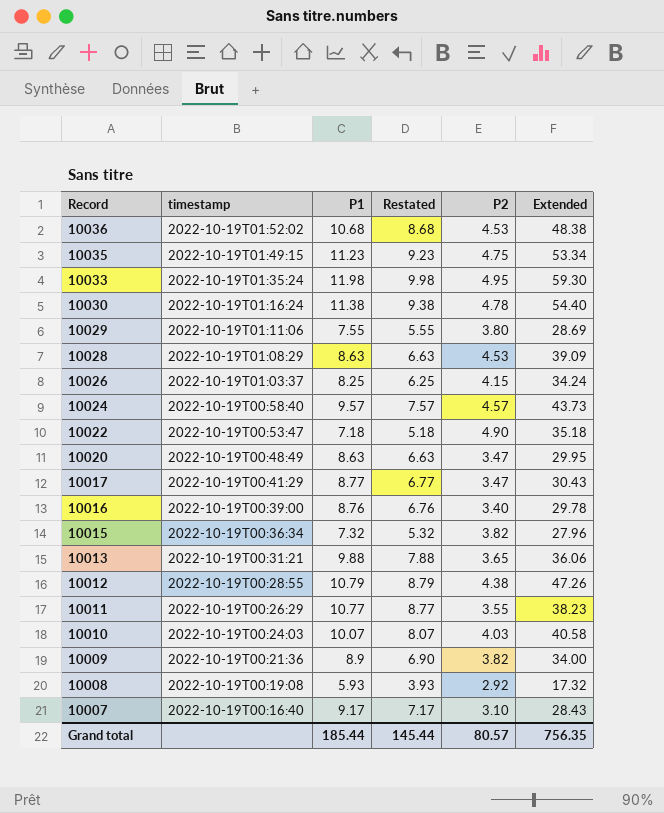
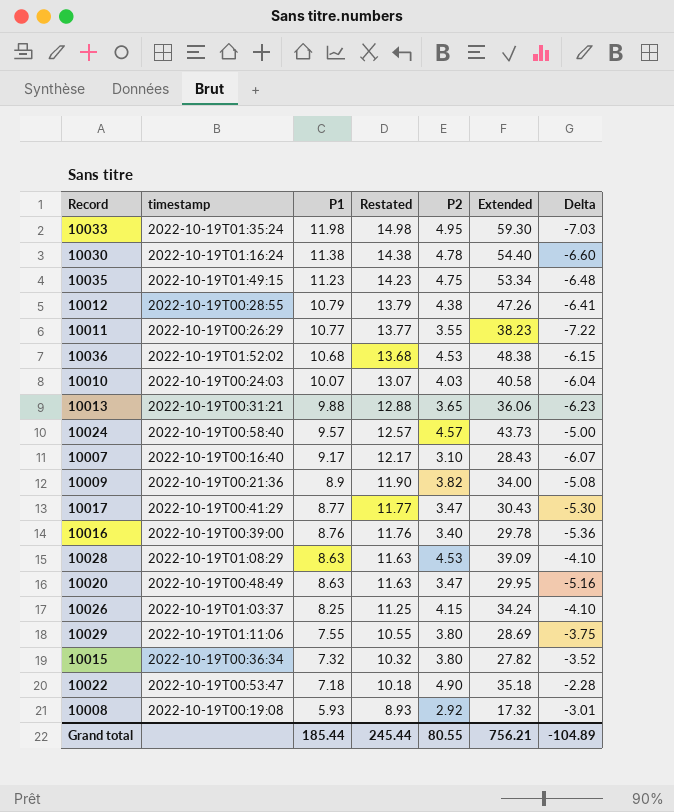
row order: Record descending -> P1 descending
column Restated | formula: [P1] - 2 -> [P1] + 3
column Delta | formula: none -> [P2] - [P1]
10015 | P2: 3.82 -> 3.80
10015 | Extended: 27.96 -> 27.82
Grand total | Restated: 145.44 -> 245.44
Grand total | P2: 80.57 -> 80.55
Grand total | Extended: 756.35 -> 756.21

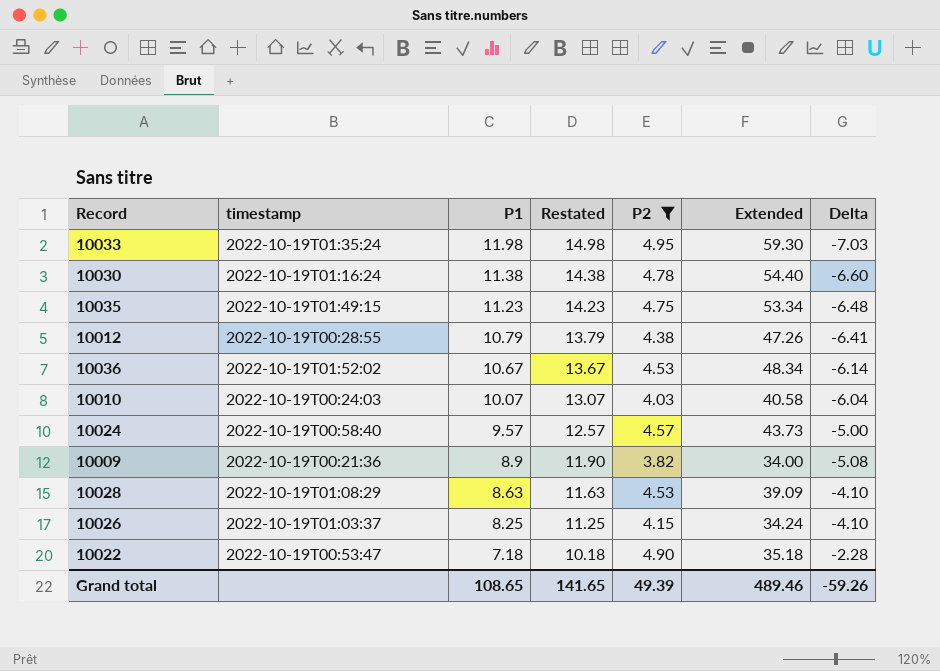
filter: none -> P2 >= 3.82
10036 | P1: 10.68 -> 10.67
10036 | Restated: 13.68 -> 13.67
10036 | Extended: 48.38 -> 48.34
10036 | Delta: -6.15 -> -6.14
Grand total | P1: 185.44 -> 108.65
Grand total | Restated: 245.44 -> 141.65
Grand total | P2: 80.55 -> 49.39
Grand total | Extended: 756.21 -> 489.46
Grand total | Delta: -104.89 -> -59.26

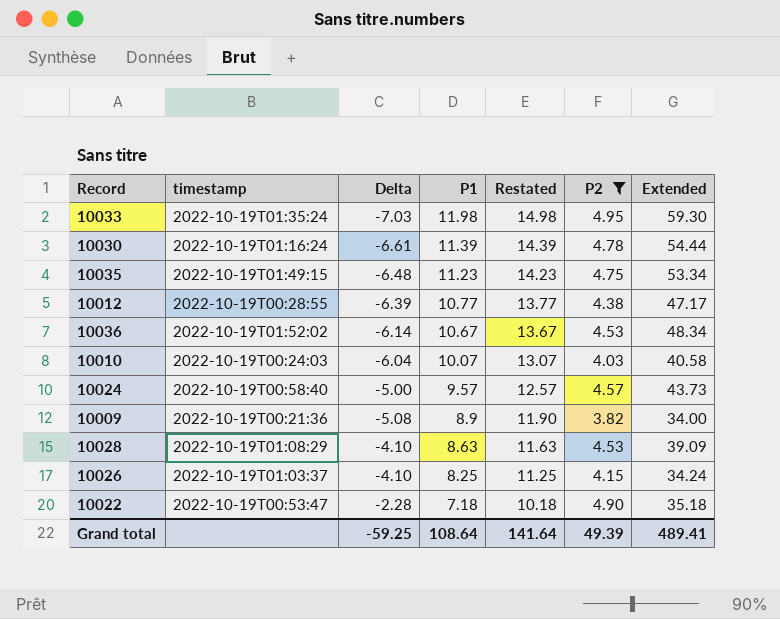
column Delta | position: 7 -> 3
10030 | Delta: -6.60 -> -6.61
10030 | P1: 11.38 -> 11.39
10030 | Restated: 14.38 -> 14.39
10030 | Extended: 54.40 -> 54.44
10012 | Delta: -6.41 -> -6.39
10012 | P1: 10.79 -> 10.77
10012 | Restated: 13.79 -> 13.77
10012 | Extended: 47.26 -> 47.17
Grand total | Delta: -59.26 -> -59.25
Grand total | P1: 108.65 -> 108.64
Grand total | Restated: 141.65 -> 141.64
Grand total | Extended: 489.46 -> 489.41

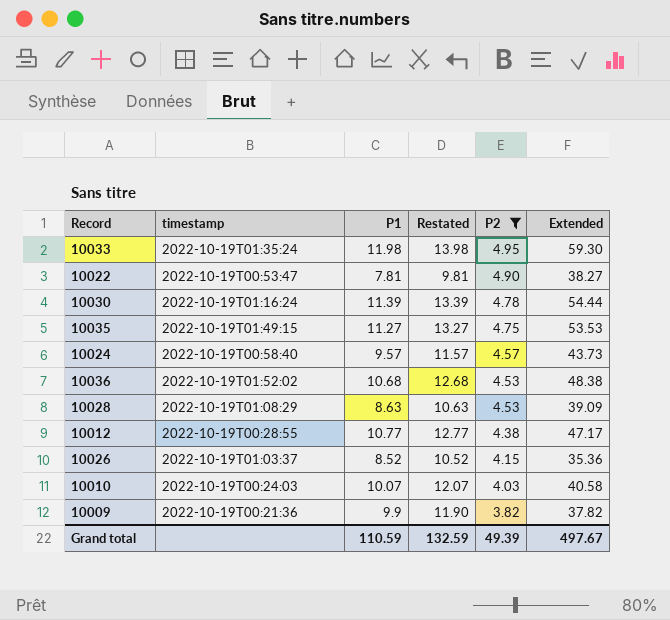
row order: P1 descending -> P2 descending
column Delta | formula: [P2] - [P1] -> none
column Restated | formula: [P1] + 3 -> [P1] + 2
10022 | P1: 7.18 -> 7.81
10022 | Extended: 35.18 -> 38.27
10035 | P1: 11.23 -> 11.27
10035 | Extended: 53.34 -> 53.53
10036 | P1: 10.67 -> 10.68
10036 | Extended: 48.34 -> 48.38
10026 | P1: 8.25 -> 8.52
10026 | Extended: 34.24 -> 35.36
10009 | P1: 8.9 -> 9.9
10009 | Extended: 34.00 -> 37.82
Grand total | P1: 108.64 -> 110.59
Grand total | Restated: 141.64 -> 132.59
Grand total | Extended: 489.41 -> 497.67

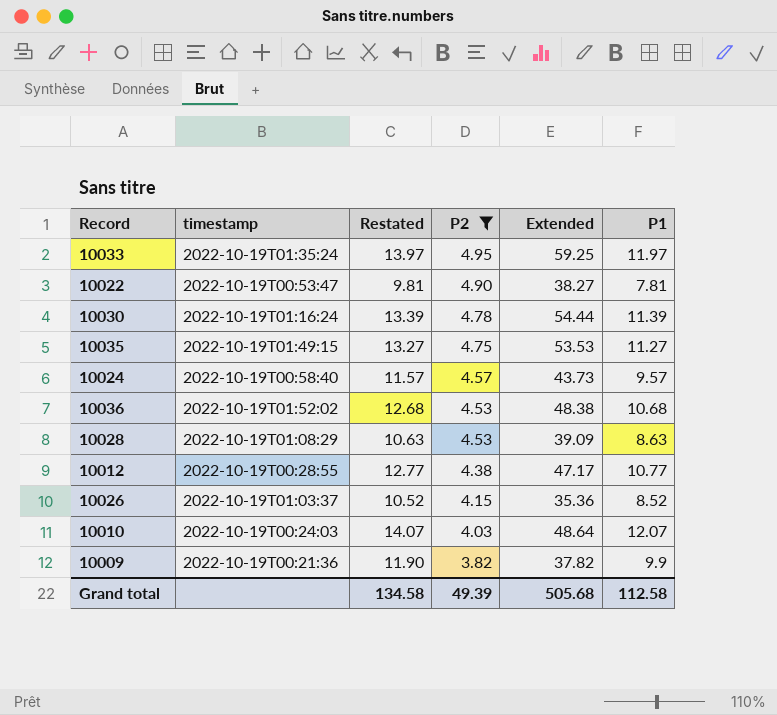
column P1 | position: 3 -> 6
10033 | Restated: 13.98 -> 13.97
10033 | Extended: 59.30 -> 59.25
10033 | P1: 11.98 -> 11.97
10010 | Restated: 12.07 -> 14.07
10010 | Extended: 40.58 -> 48.64
10010 | P1: 10.07 -> 12.07
Grand total | Restated: 132.59 -> 134.58
Grand total | Extended: 497.67 -> 505.68
Grand total | P1: 110.59 -> 112.58

